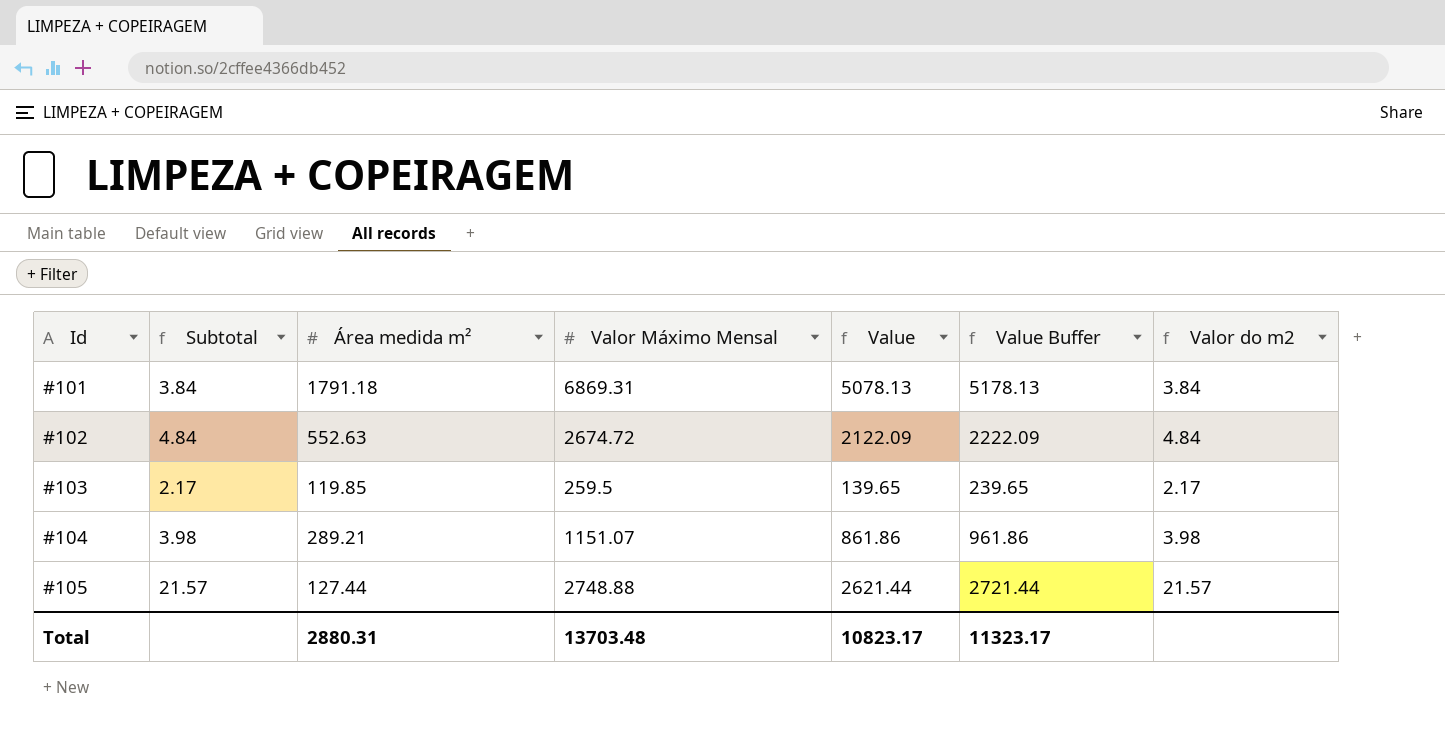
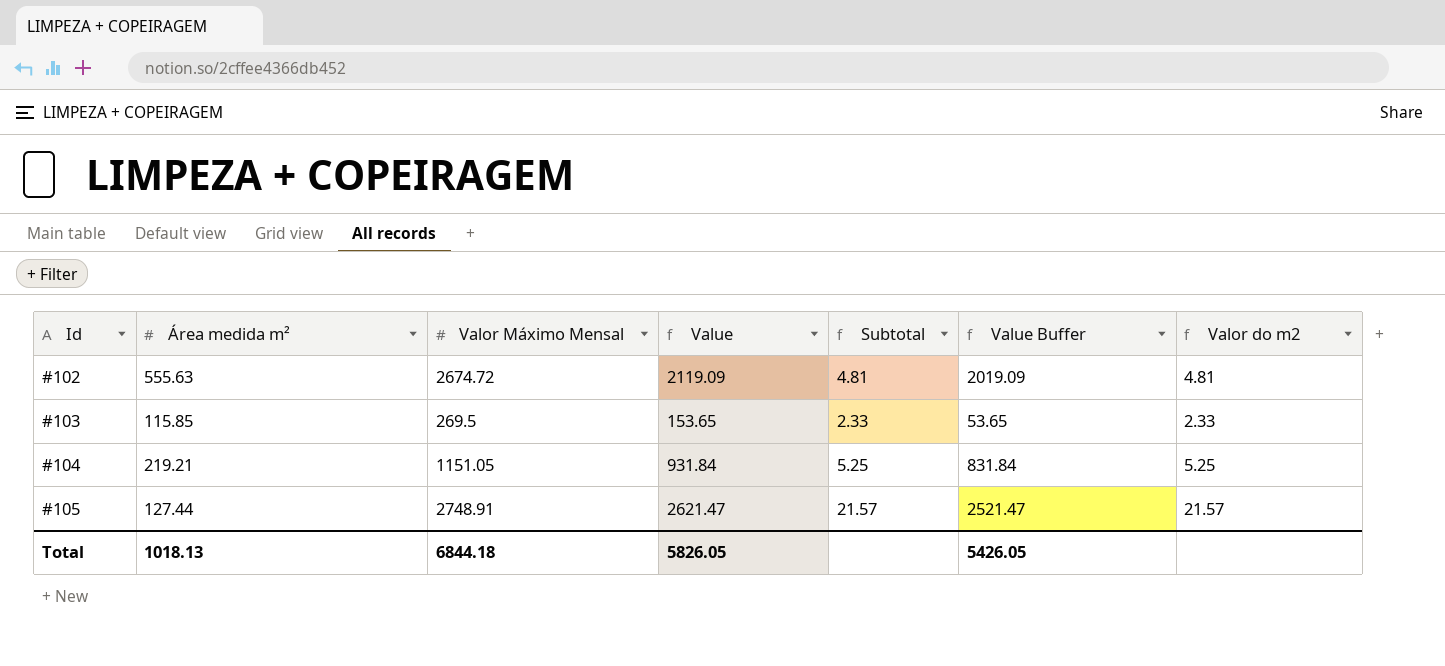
column Subtotal | position: 2 -> 5
column Value Buffer | formula: [Value] + 100 -> [Value] - 100
row #101: 3.84 | 1791.18 | 6869.31 | 5078.13 | 5178.13 | 3.84 -> none
#102 | Área medida m²: 552.63 -> 555.63
#102 | Value: 2122.09 -> 2119.09
#102 | Subtotal: 4.84 -> 4.81
#102 | Valor do m2: 4.84 -> 4.81
#103 | Área medida m²: 119.85 -> 115.85
#103 | Valor Máximo Mensal: 259.5 -> 269.5
#103 | Value: 139.65 -> 153.65
#103 | Subtotal: 2.17 -> 2.33
#103 | Valor do m2: 2.17 -> 2.33
#104 | Área medida m²: 289.21 -> 219.21
#104 | Valor Máximo Mensal: 1151.07 -> 1151.05
#104 | Value: 861.86 -> 931.84
#104 | Subtotal: 3.98 -> 5.25
#104 | Valor do m2: 3.98 -> 5.25
#105 | Valor Máximo Mensal: 2748.88 -> 2748.91
#105 | Value: 2621.44 -> 2621.47
Total | Área medida m²: 2880.31 -> 1018.13
Total | Valor Máximo Mensal: 13703.48 -> 6844.18
Total | Value: 10823.17 -> 5826.05
Total | Value Buffer: 11323.17 -> 5426.05

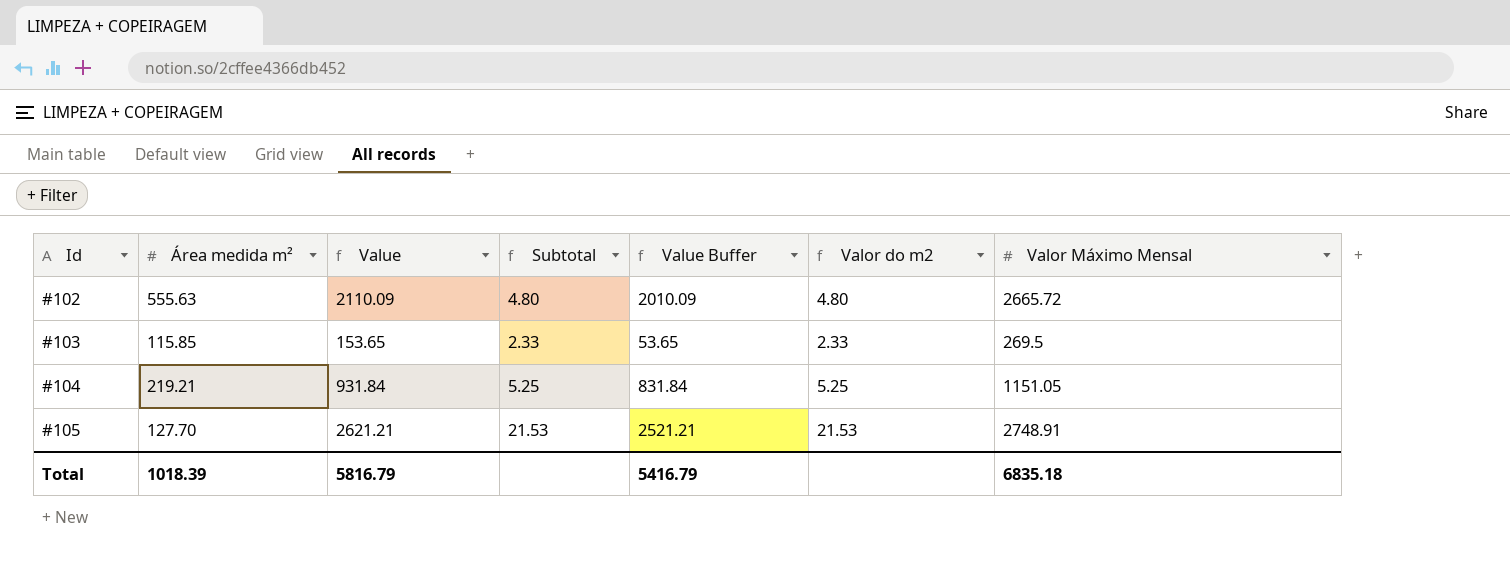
column Valor Máximo Mensal | position: 3 -> 7
#102 | Value: 2119.09 -> 2110.09
#102 | Subtotal: 4.81 -> 4.80
#102 | Value Buffer: 2019.09 -> 2010.09
#102 | Valor do m2: 4.81 -> 4.80
#102 | Valor Máximo Mensal: 2674.72 -> 2665.72
#105 | Área medida m²: 127.44 -> 127.70
#105 | Value: 2621.47 -> 2621.21
#105 | Subtotal: 21.57 -> 21.53
#105 | Value Buffer: 2521.47 -> 2521.21
#105 | Valor do m2: 21.57 -> 21.53
Total | Área medida m²: 1018.13 -> 1018.39
Total | Value: 5826.05 -> 5816.79
Total | Value Buffer: 5426.05 -> 5416.79
Total | Valor Máximo Mensal: 6844.18 -> 6835.18

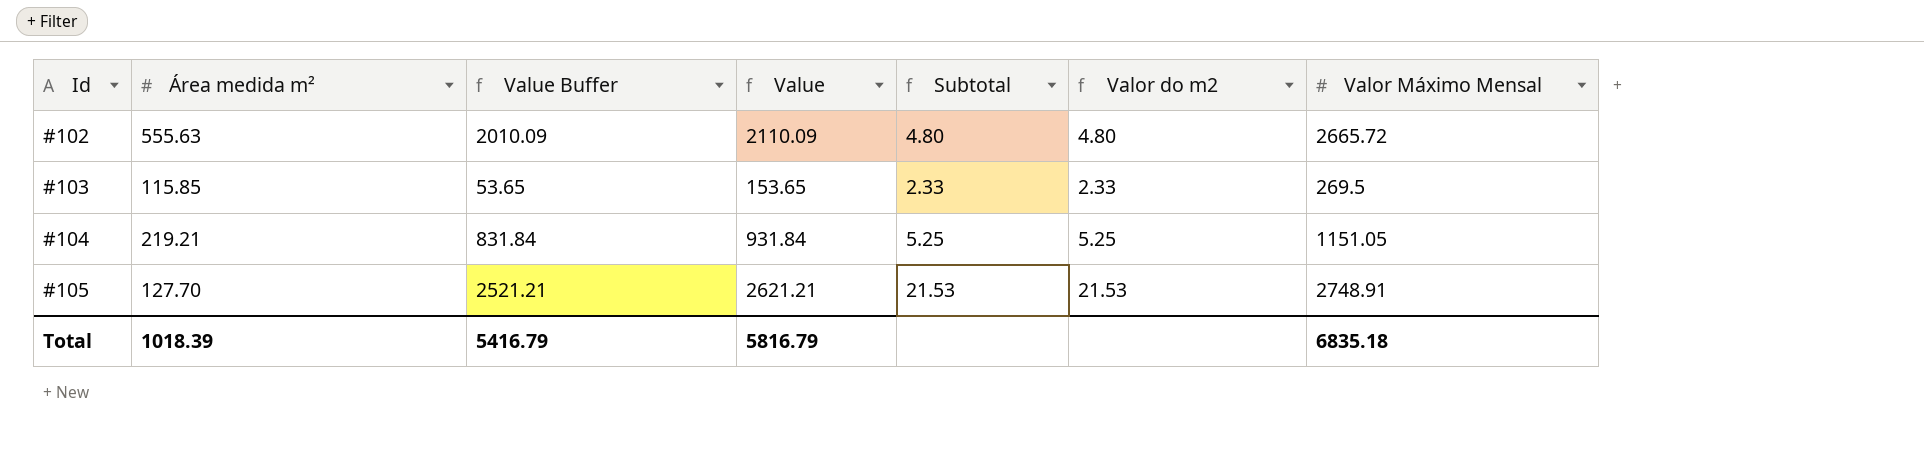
column Value Buffer | position: 5 -> 3

